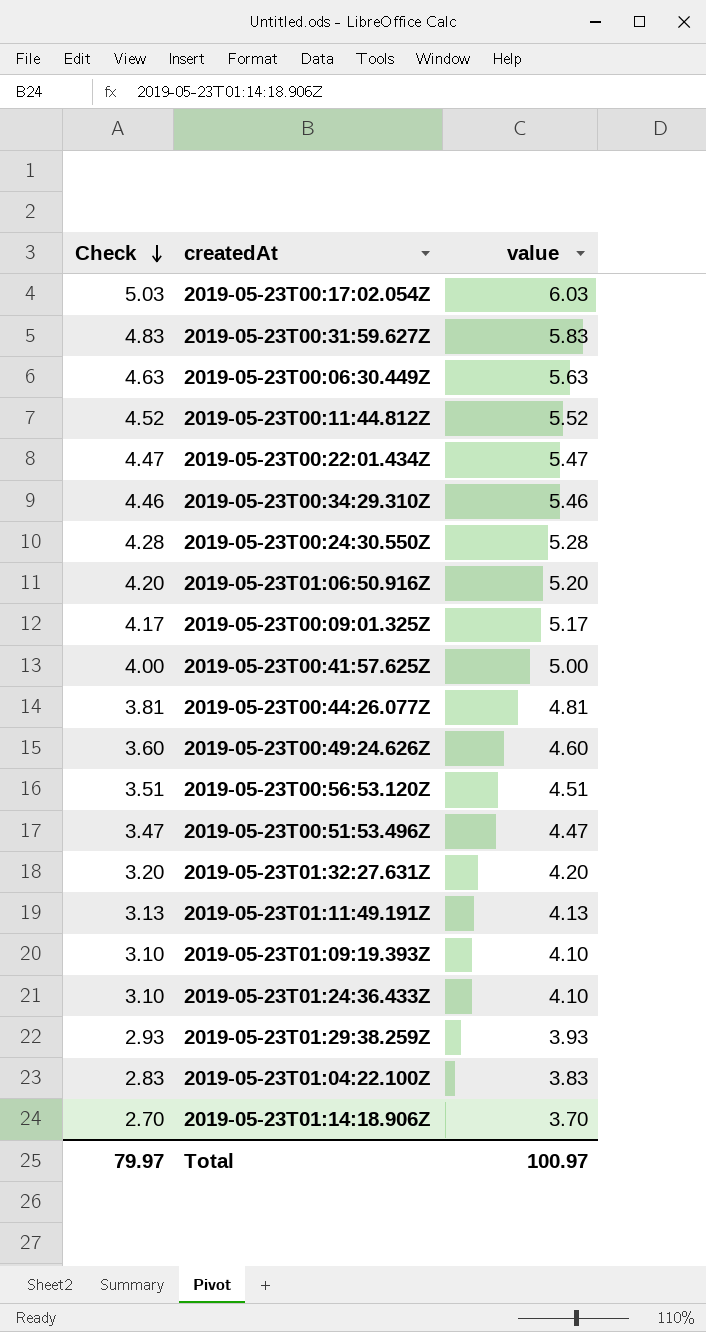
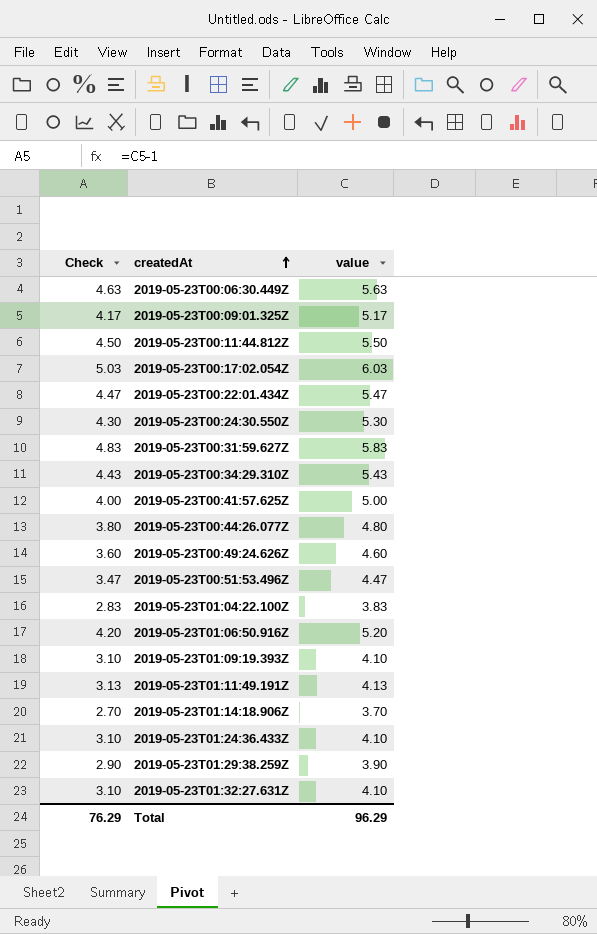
row order: Check descending -> createdAt ascending
row 2019-05-23T00:56:53.120Z: 3.51 | 4.51 -> none
2019-05-23T00:11:44.812Z | Check: 4.52 -> 4.50
2019-05-23T00:11:44.812Z | value: 5.52 -> 5.50
2019-05-23T00:24:30.550Z | Check: 4.28 -> 4.30
2019-05-23T00:24:30.550Z | value: 5.28 -> 5.30
2019-05-23T00:34:29.310Z | Check: 4.46 -> 4.43
2019-05-23T00:34:29.310Z | value: 5.46 -> 5.43
2019-05-23T00:44:26.077Z | Check: 3.81 -> 3.80
2019-05-23T00:44:26.077Z | value: 4.81 -> 4.80
2019-05-23T01:29:38.259Z | Check: 2.93 -> 2.90
2019-05-23T01:29:38.259Z | value: 3.93 -> 3.90
2019-05-23T01:32:27.631Z | Check: 3.20 -> 3.10
2019-05-23T01:32:27.631Z | value: 4.20 -> 4.10
Total | Check: 79.97 -> 76.29
Total | value: 100.97 -> 96.29

